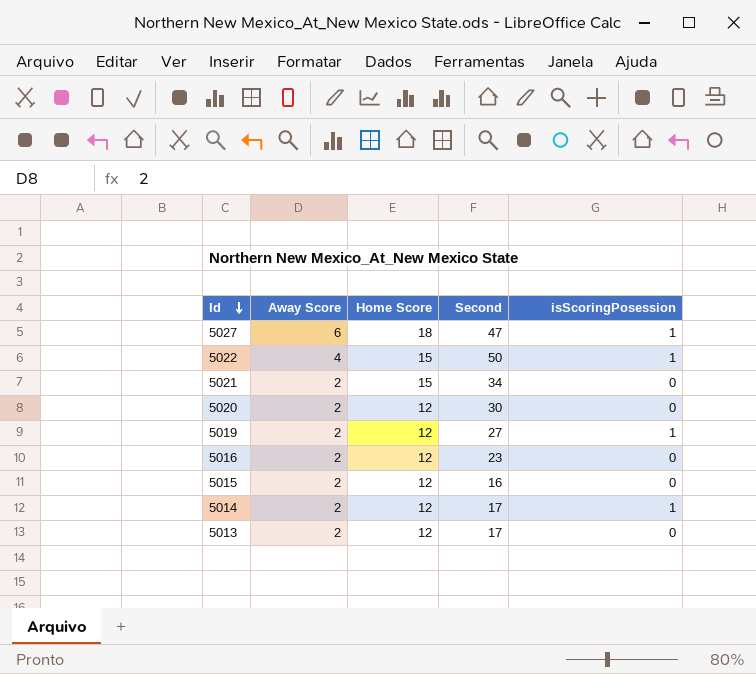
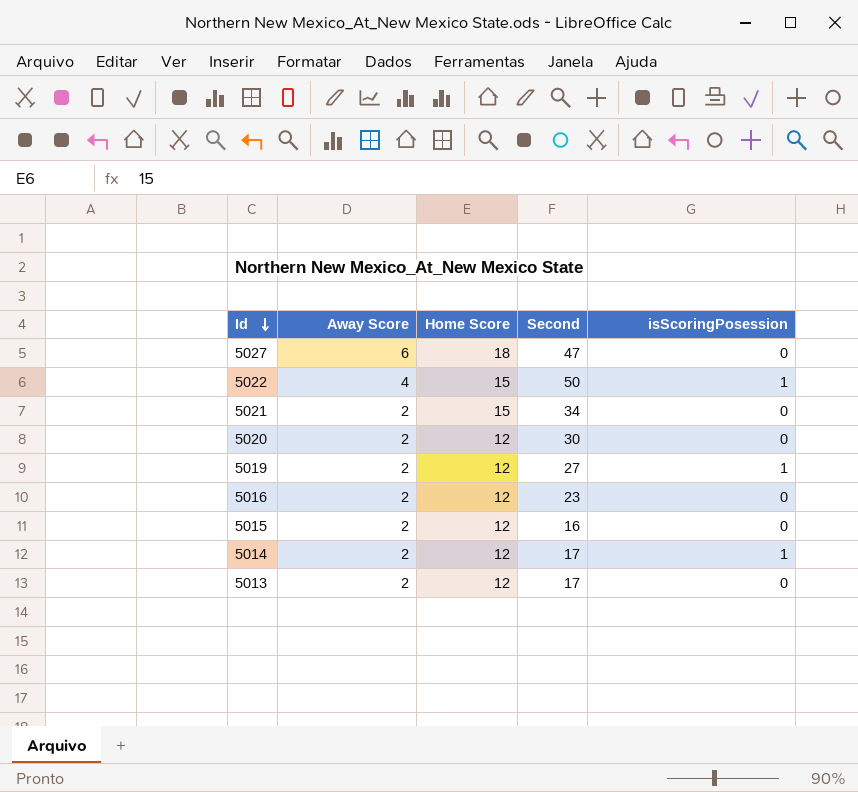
5027 | isScoringPosession: 1 -> 0

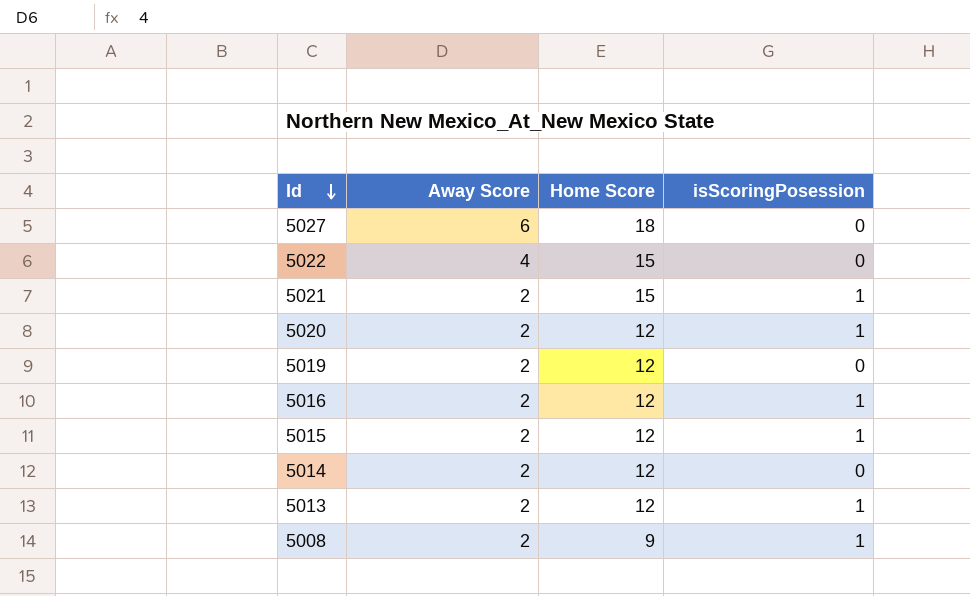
column Second | position: 4 -> none
5022 | isScoringPosession: 1 -> 0
5021 | isScoringPosession: 0 -> 1
5020 | isScoringPosession: 0 -> 1
5019 | isScoringPosession: 1 -> 0
5016 | isScoringPosession: 0 -> 1
5015 | isScoringPosession: 0 -> 1
5014 | isScoringPosession: 1 -> 0
5013 | isScoringPosession: 0 -> 1
row 5008: none -> 2 | 9 | 1

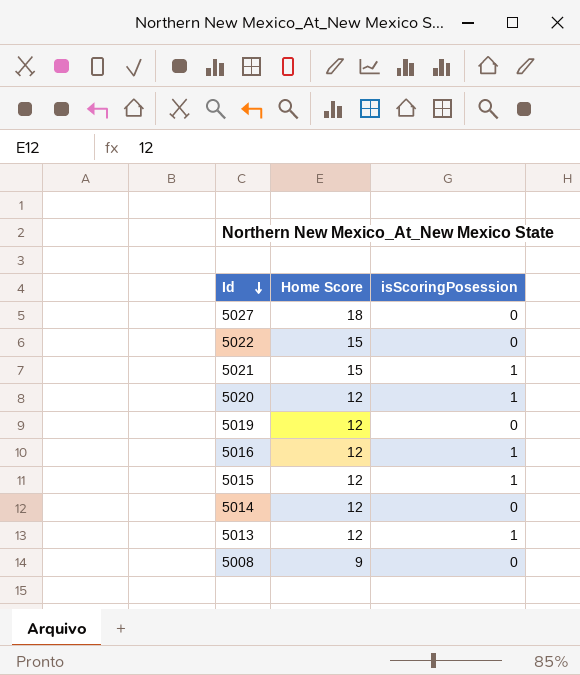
column Away Score | position: 2 -> none
5008 | isScoringPosession: 1 -> 0

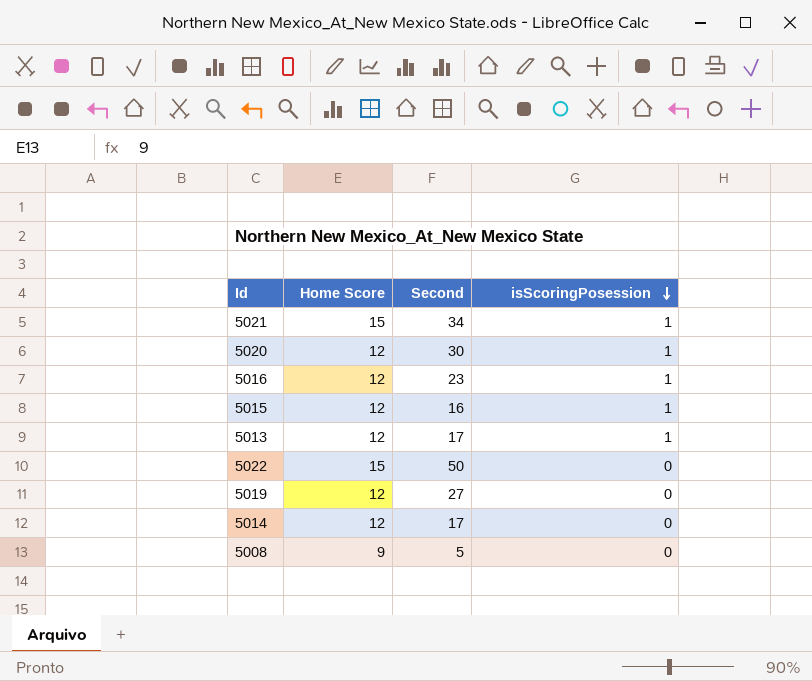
row order: Id descending -> isScoringPosession descending
column Second | position: none -> 3
row 5027: 18 | 0 -> none

